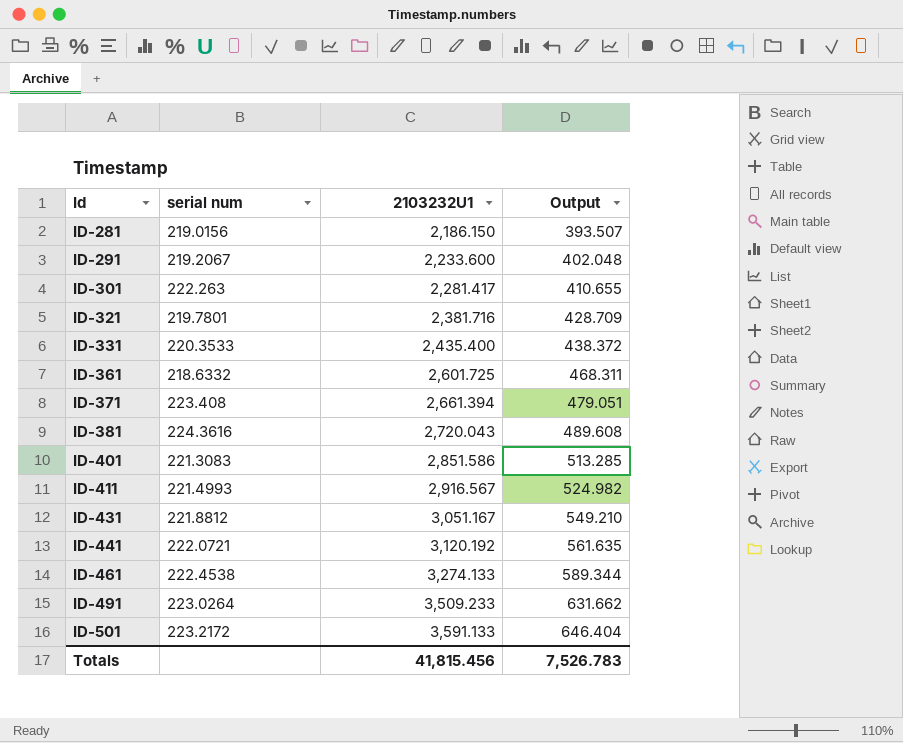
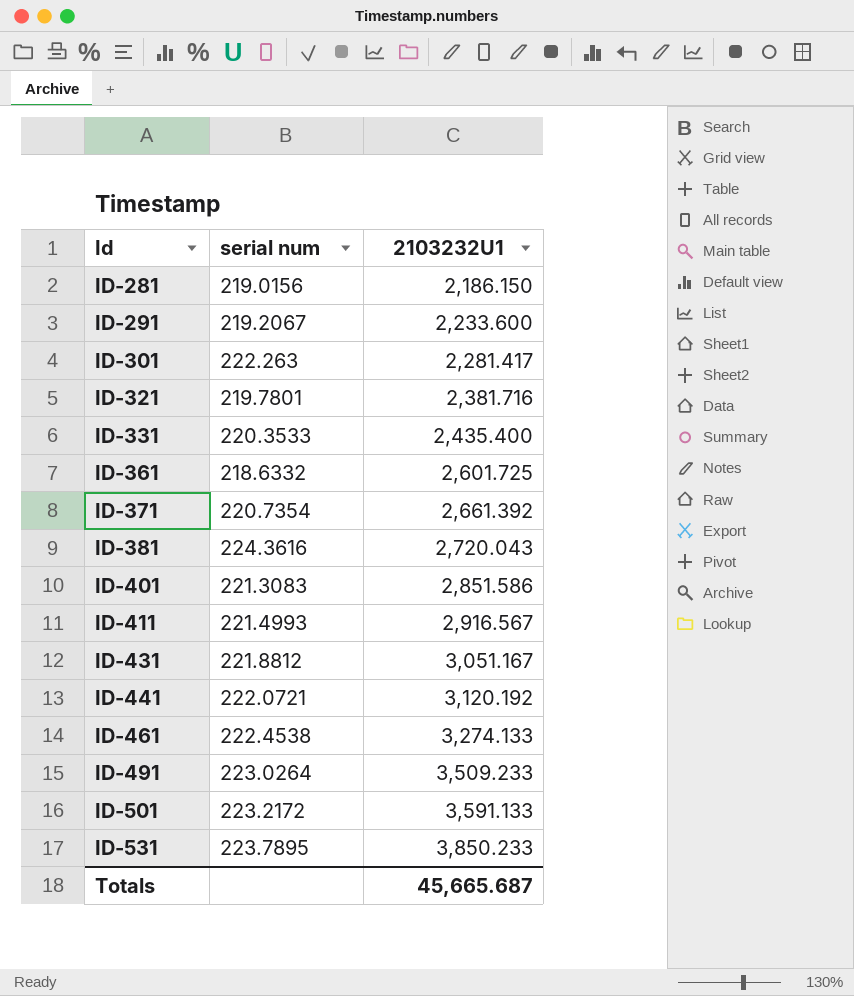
column Output | formula: [2103232U1] * 0.18 -> none
ID-371 | serial num: 223.408 -> 220.7354
ID-371 | 2103232U1: 2,661.394 -> 2,661.392
row ID-531: none -> 223.7895 | 3,850.233
Totals | 2103232U1: 41,815.456 -> 45,665.687

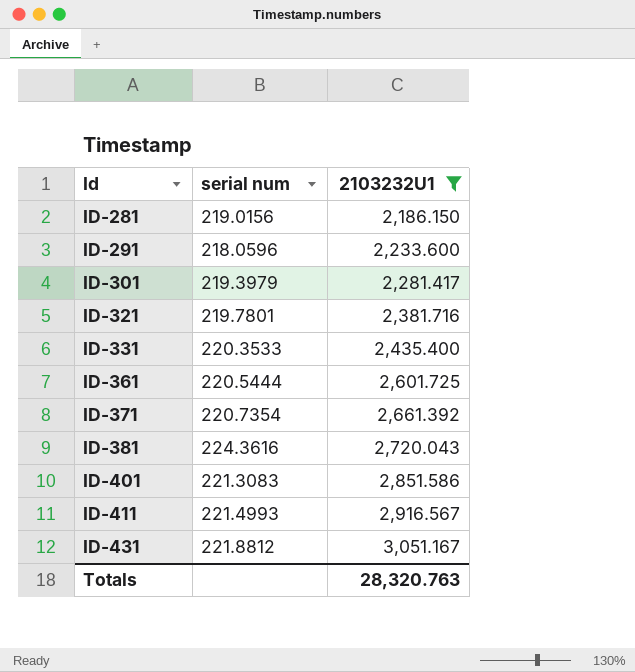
filter: none -> 2103232U1 <= 3,051.167
ID-291 | serial num: 219.2067 -> 218.0596
ID-301 | serial num: 222.263 -> 219.3979
ID-361 | serial num: 218.6332 -> 220.5444
Totals | 2103232U1: 45,665.687 -> 28,320.763

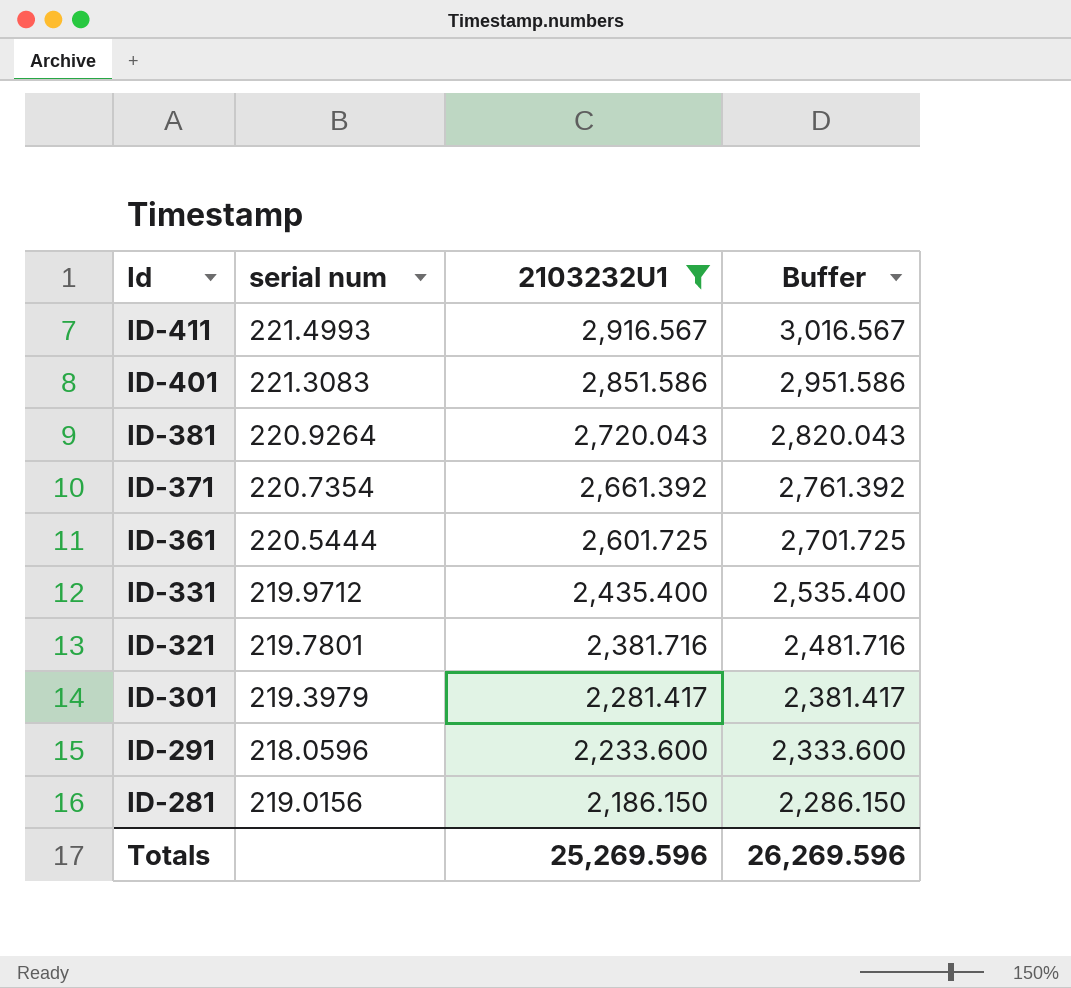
row order: Id ascending -> Id descending
column Buffer | formula: none -> [2103232U1] + 100
row ID-431: 221.8812 | 3,051.167 -> none
ID-381 | serial num: 224.3616 -> 220.9264
ID-331 | serial num: 220.3533 -> 219.9712
Totals | 2103232U1: 28,320.763 -> 25,269.596

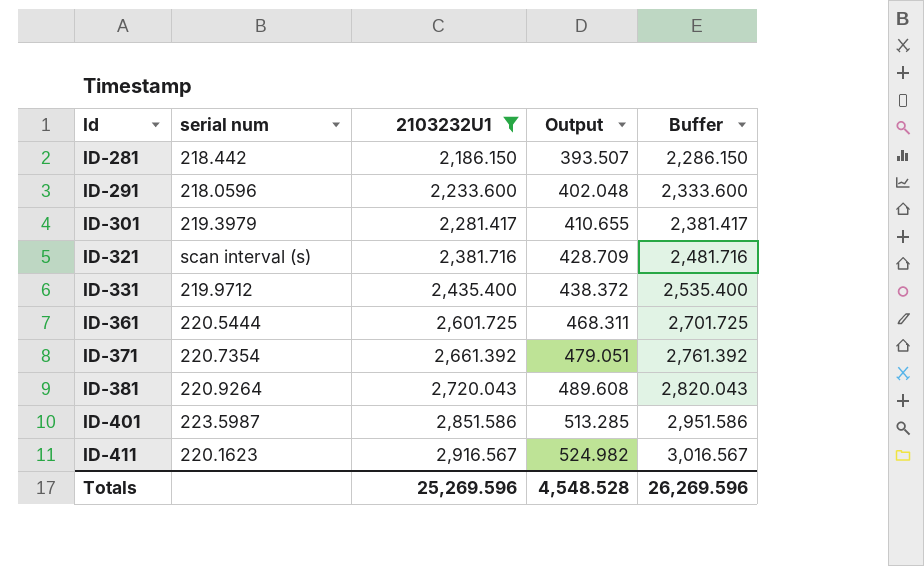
row order: Id descending -> Id ascending
column Output | formula: none -> [2103232U1] * 0.18
ID-281 | serial num: 219.0156 -> 218.442
ID-321 | serial num: 219.7801 -> scan interval (s)
ID-401 | serial num: 221.3083 -> 223.5987
ID-411 | serial num: 221.4993 -> 220.1623

